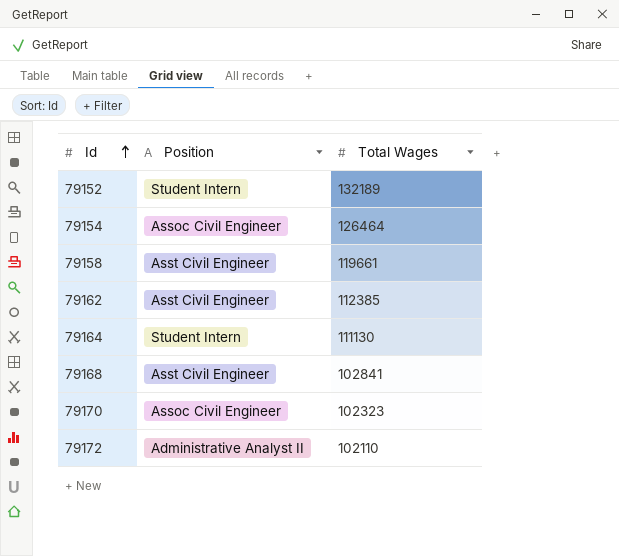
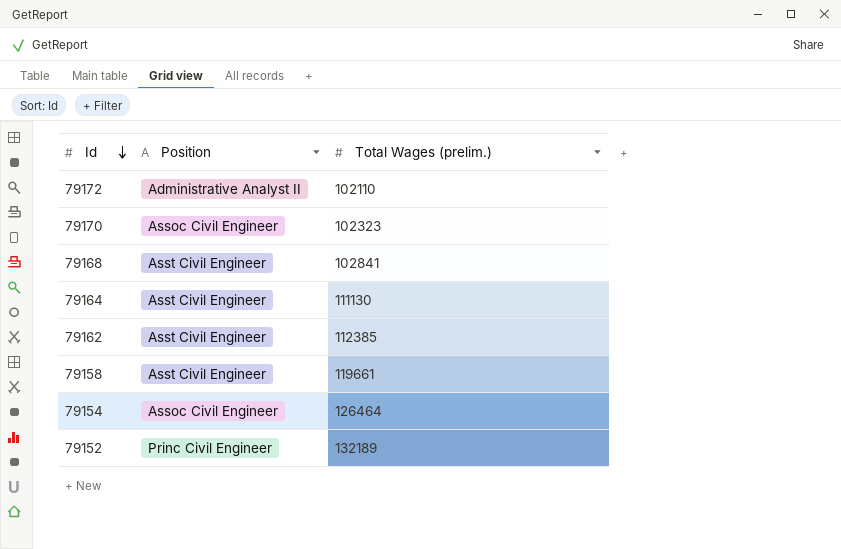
row order: Id ascending -> Id descending
column name: Total Wages -> Total Wages (prelim.)
79164 | Position: Student Intern -> Asst Civil Engineer
79152 | Position: Student Intern -> Princ Civil Engineer

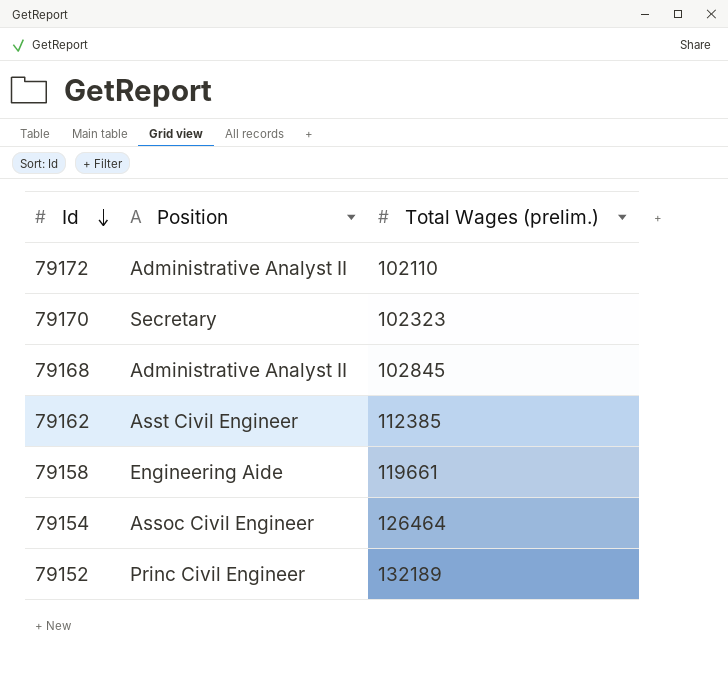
row 79164: Asst Civil Engineer | 111130 -> none
79170 | Position: Assoc Civil Engineer -> Secretary
79168 | Position: Asst Civil Engineer -> Administrative Analyst II
79168 | Total Wages (prelim.): 102841 -> 102845
79158 | Position: Asst Civil Engineer -> Engineering Aide

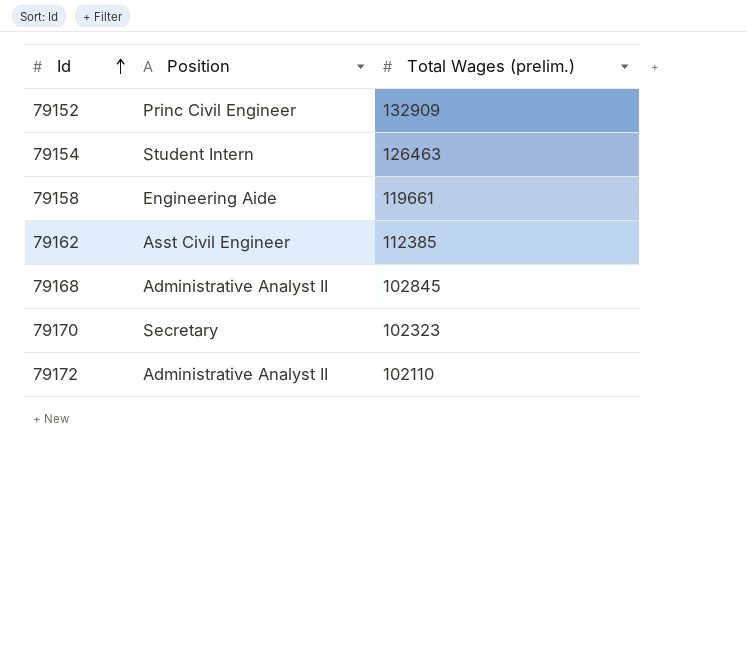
row order: Id descending -> Id ascending
79152 | Total Wages (prelim.): 132189 -> 132909
79154 | Position: Assoc Civil Engineer -> Student Intern
79154 | Total Wages (prelim.): 126464 -> 126463

